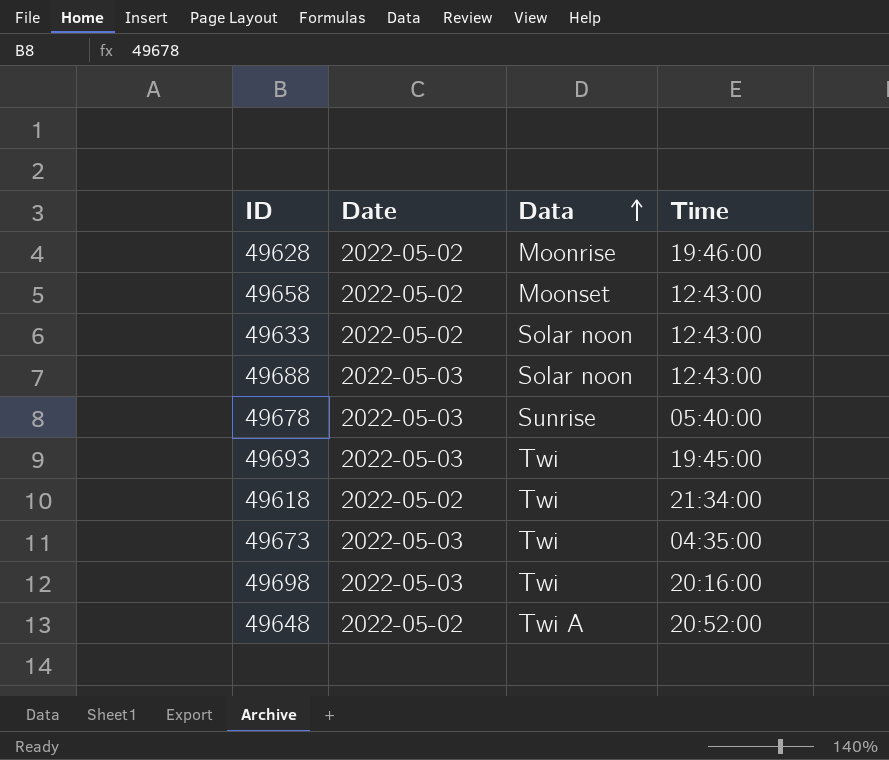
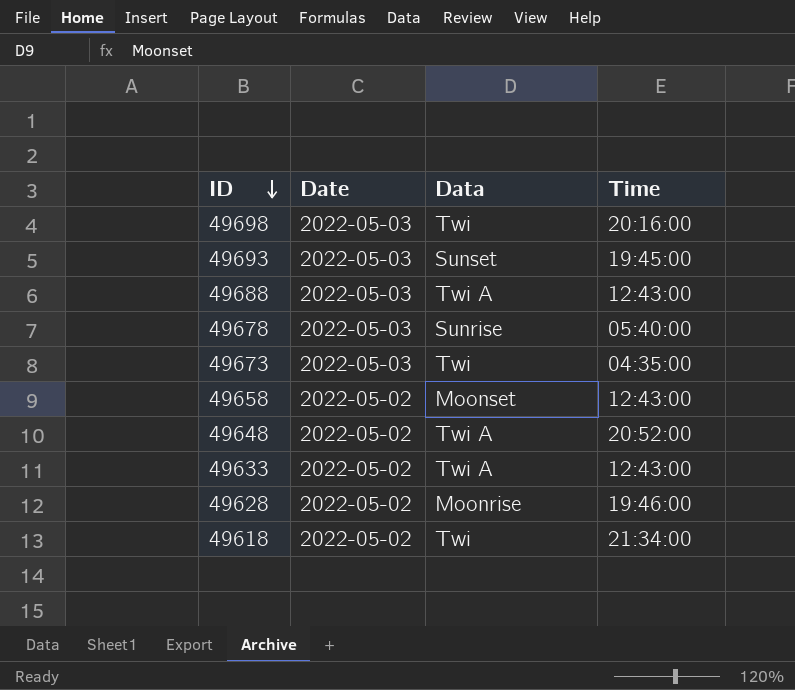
row order: Data ascending -> ID descending
49693 | Data: Twi -> Sunset
49688 | Data: Solar noon -> Twi A
49633 | Data: Solar noon -> Twi A

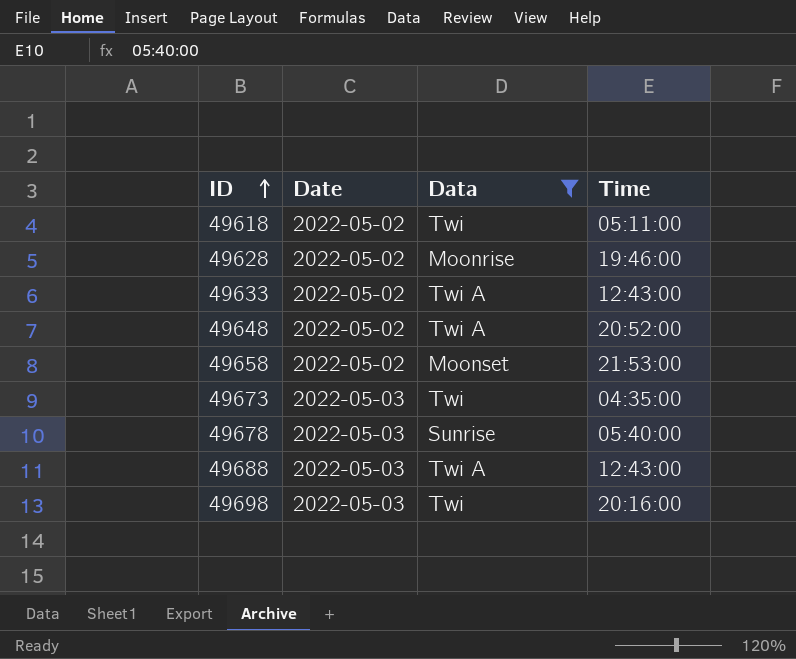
filter: none -> Data != Sunset
row order: ID descending -> ID ascending
49618 | Time: 21:34:00 -> 05:11:00
49658 | Time: 12:43:00 -> 21:53:00

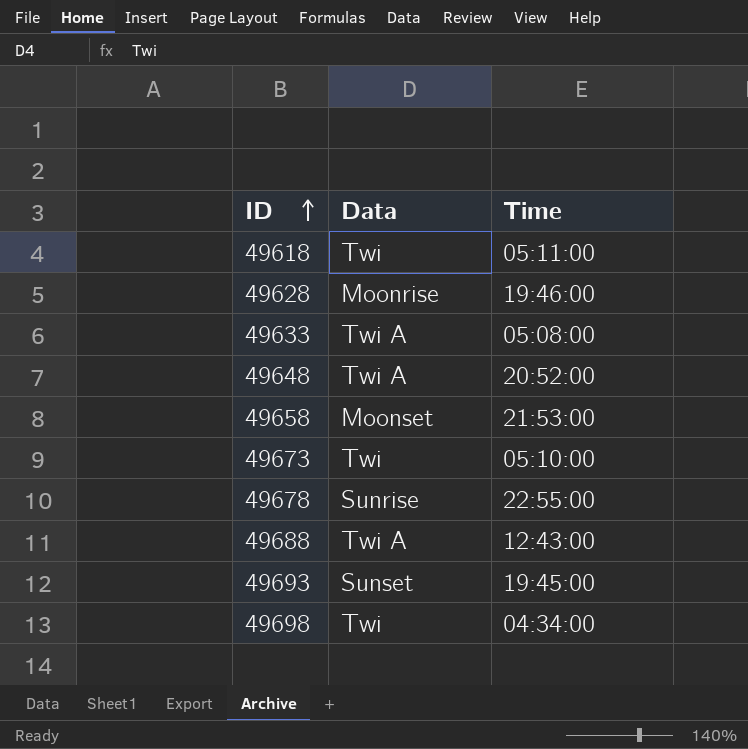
filter: Data != Sunset -> none
column Date | position: 2 -> none
49633 | Time: 12:43:00 -> 05:08:00
49673 | Time: 04:35:00 -> 05:10:00
49678 | Time: 05:40:00 -> 22:55:00
49698 | Time: 20:16:00 -> 04:34:00

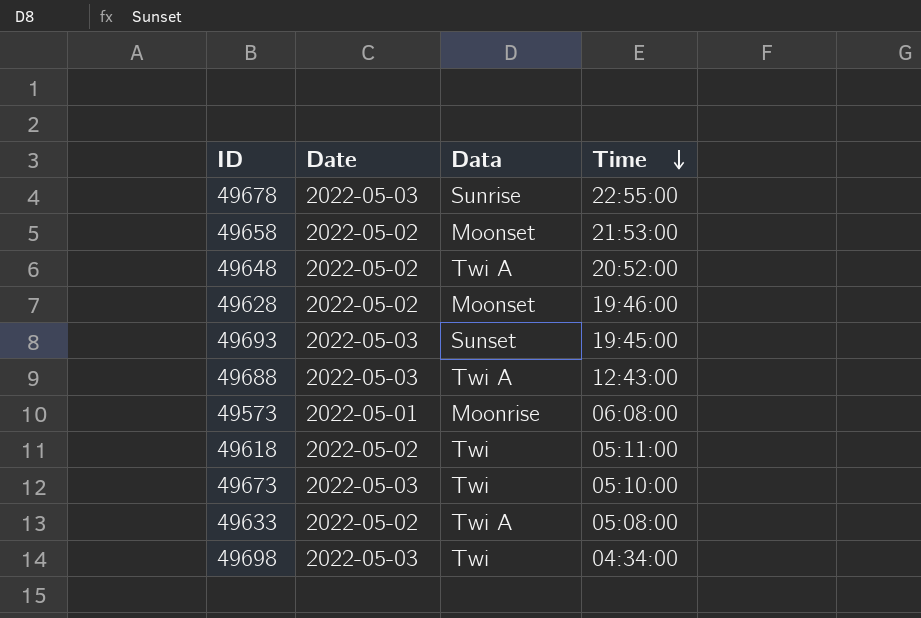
row order: ID ascending -> Time descending
column Date | position: none -> 2
49628 | Data: Moonrise -> Moonset
row 49573: none -> 2022-05-01 | Moonrise | 06:08:00

